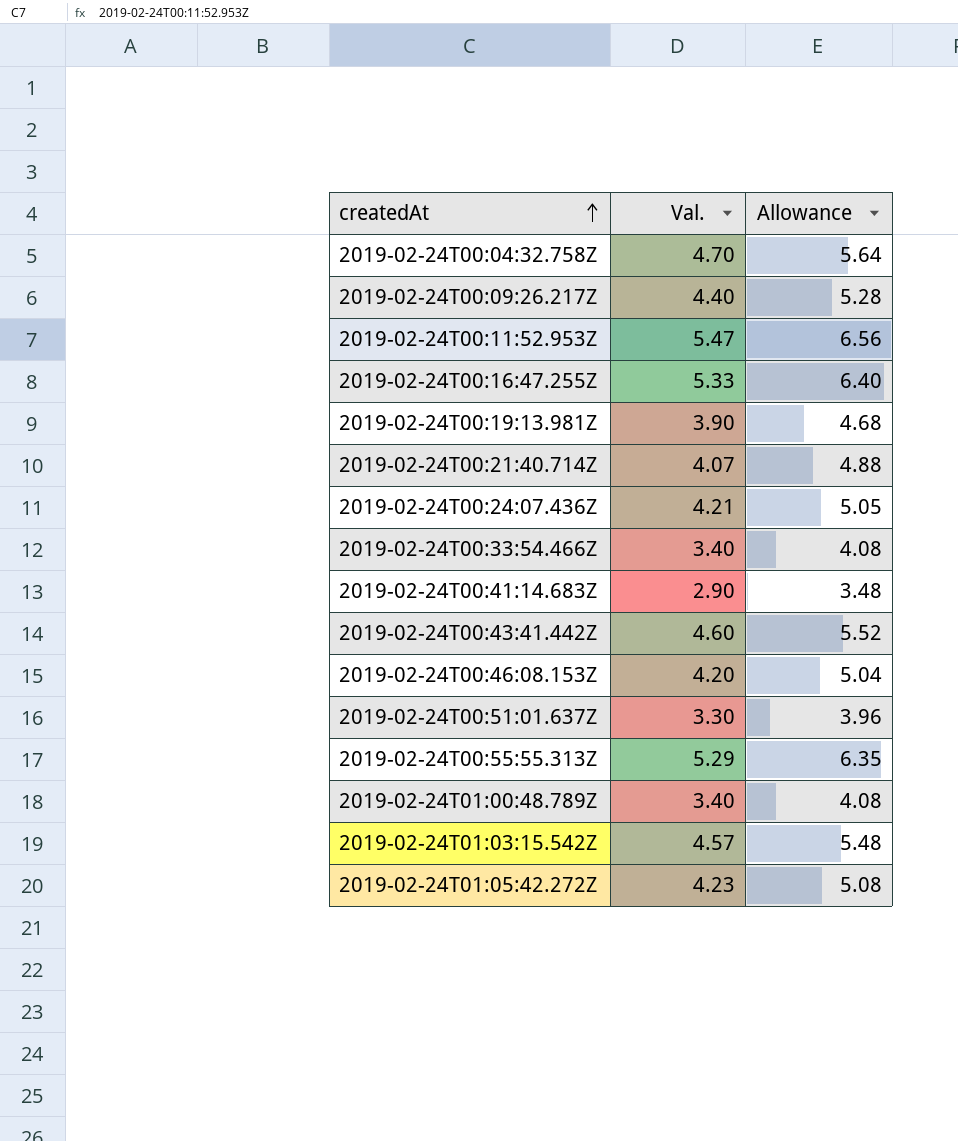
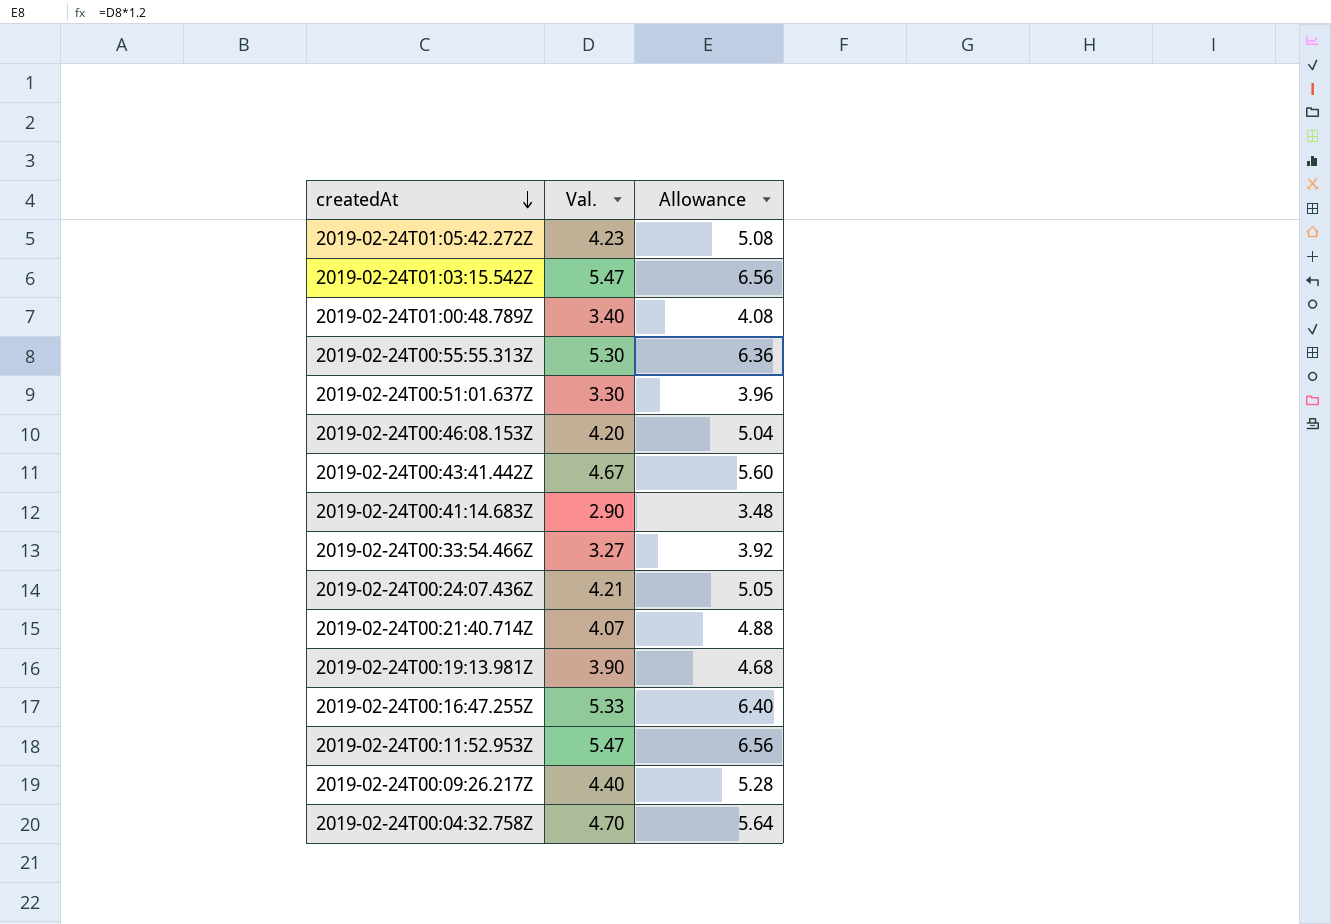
row order: createdAt ascending -> createdAt descending
2019-02-24T01:03:15.542Z | Val.: 4.57 -> 5.47
2019-02-24T01:03:15.542Z | Allowance: 5.48 -> 6.56
2019-02-24T00:55:55.313Z | Val.: 5.29 -> 5.30
2019-02-24T00:55:55.313Z | Allowance: 6.35 -> 6.36
2019-02-24T00:43:41.442Z | Val.: 4.60 -> 4.67
2019-02-24T00:43:41.442Z | Allowance: 5.52 -> 5.60
2019-02-24T00:33:54.466Z | Val.: 3.40 -> 3.27
2019-02-24T00:33:54.466Z | Allowance: 4.08 -> 3.92

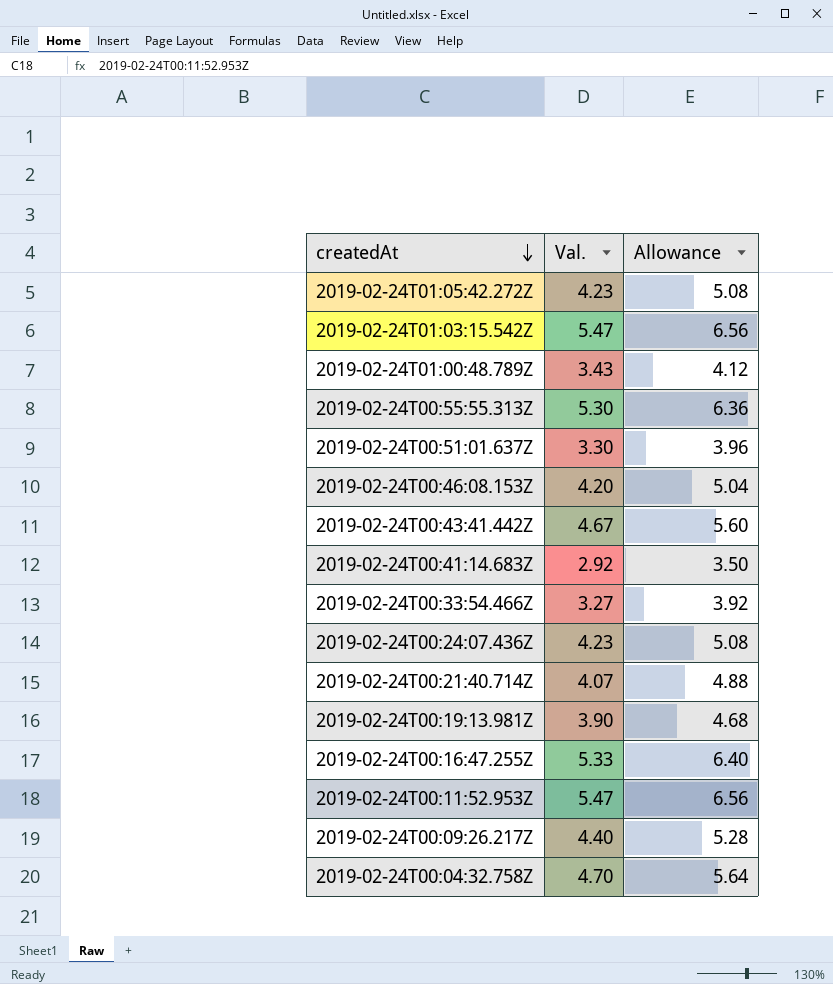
2019-02-24T01:00:48.789Z | Val.: 3.40 -> 3.43
2019-02-24T01:00:48.789Z | Allowance: 4.08 -> 4.12
2019-02-24T00:41:14.683Z | Val.: 2.90 -> 2.92
2019-02-24T00:41:14.683Z | Allowance: 3.48 -> 3.50
2019-02-24T00:24:07.436Z | Val.: 4.21 -> 4.23
2019-02-24T00:24:07.436Z | Allowance: 5.05 -> 5.08

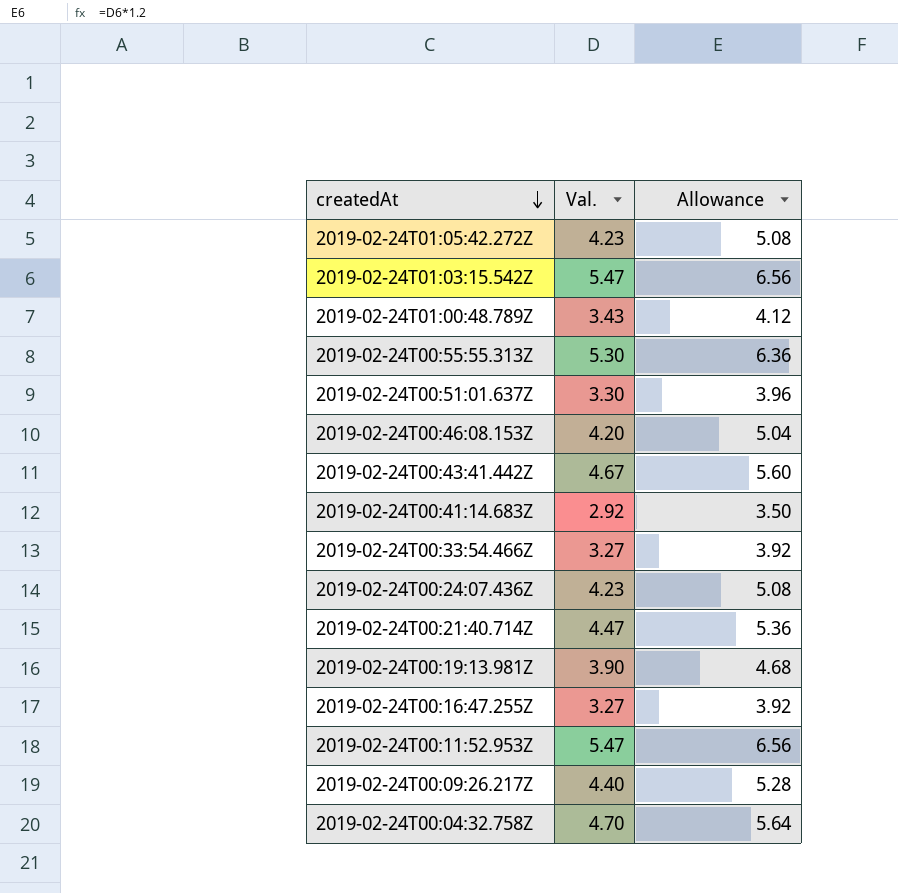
2019-02-24T00:21:40.714Z | Val.: 4.07 -> 4.47
2019-02-24T00:21:40.714Z | Allowance: 4.88 -> 5.36
2019-02-24T00:16:47.255Z | Val.: 5.33 -> 3.27
2019-02-24T00:16:47.255Z | Allowance: 6.40 -> 3.92

